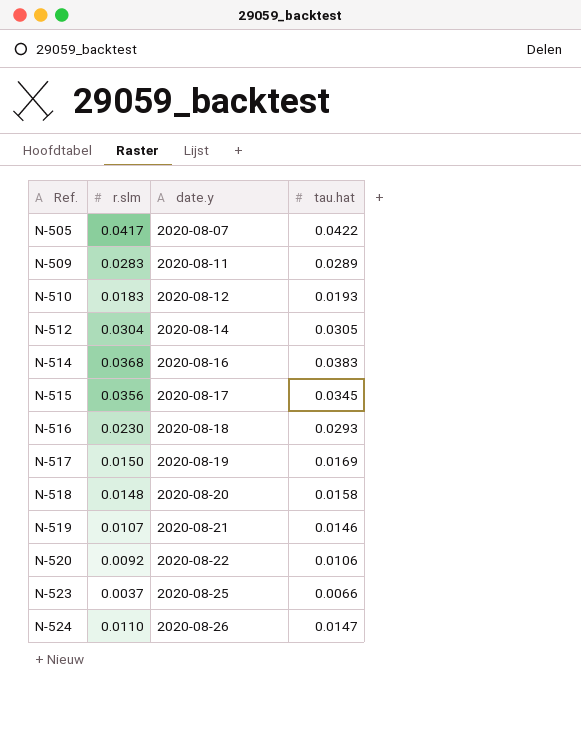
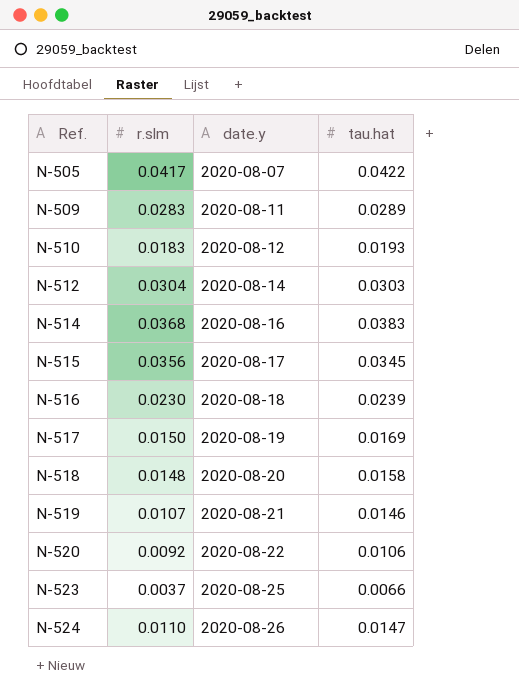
N-512 | tau.hat: 0.0305 -> 0.0303
N-516 | tau.hat: 0.0293 -> 0.0239

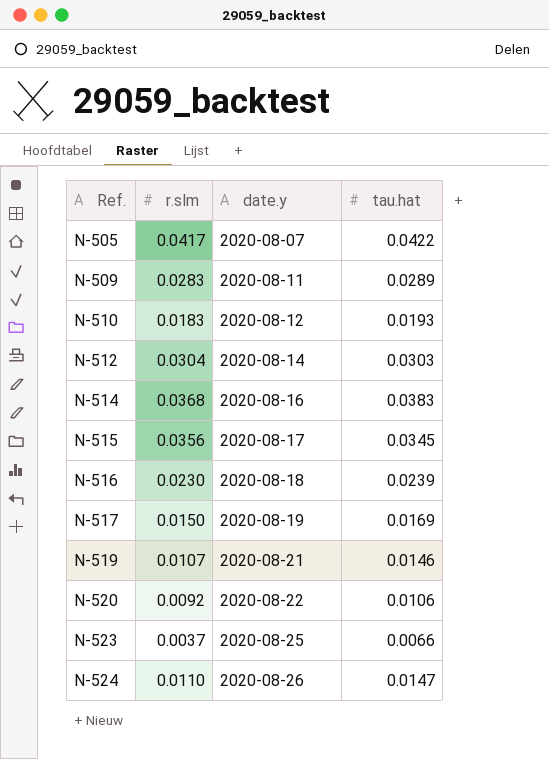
row N-518: 0.0148 | 2020-08-20 | 0.0158 -> none

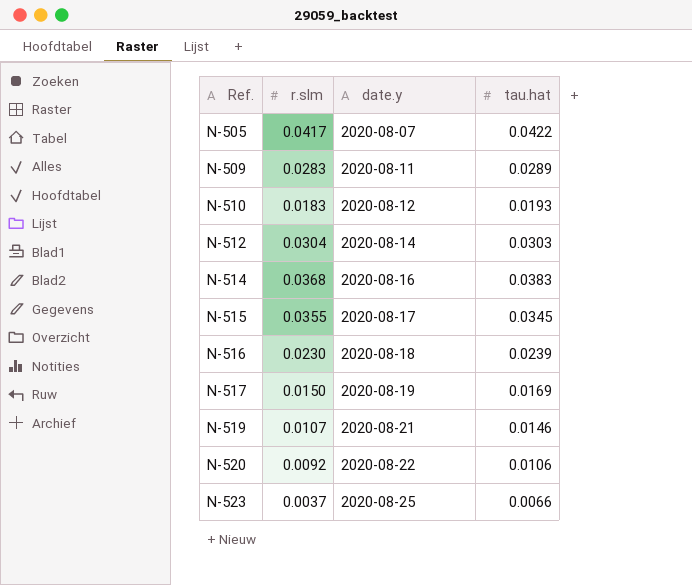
row N-524: 0.0110 | 2020-08-26 | 0.0147 -> none
N-515 | r.slm: 0.0356 -> 0.0355

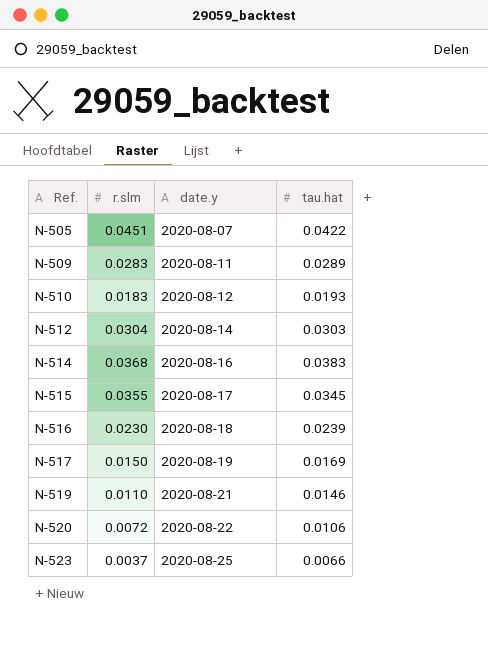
N-505 | r.slm: 0.0417 -> 0.0451
N-519 | r.slm: 0.0107 -> 0.0110
N-520 | r.slm: 0.0092 -> 0.0072

